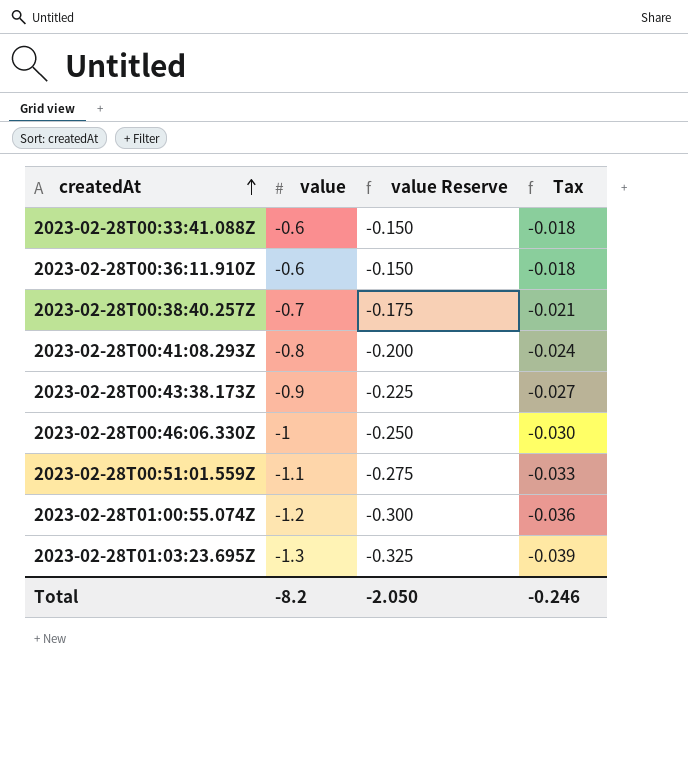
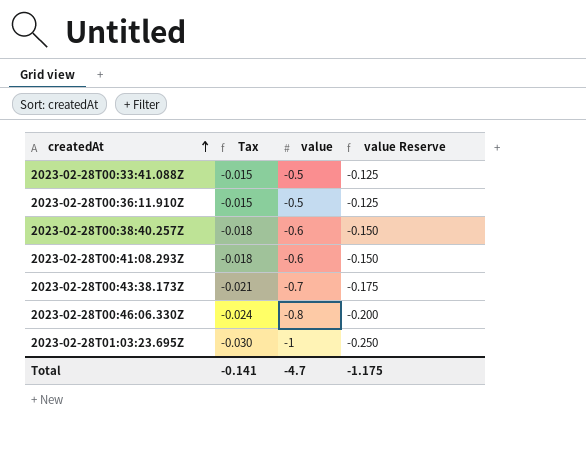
column Tax | position: 4 -> 2
row 2023-02-28T00:51:01.559Z: -1.1 | -0.275 | -0.033 -> none
row 2023-02-28T01:00:55.074Z: -1.2 | -0.300 | -0.036 -> none
2023-02-28T00:33:41.088Z | Tax: -0.018 -> -0.015
2023-02-28T00:33:41.088Z | value: -0.6 -> -0.5
2023-02-28T00:33:41.088Z | value Reserve: -0.150 -> -0.125
2023-02-28T00:36:11.910Z | Tax: -0.018 -> -0.015
2023-02-28T00:36:11.910Z | value: -0.6 -> -0.5
2023-02-28T00:36:11.910Z | value Reserve: -0.150 -> -0.125
2023-02-28T00:38:40.257Z | Tax: -0.021 -> -0.018
2023-02-28T00:38:40.257Z | value: -0.7 -> -0.6
2023-02-28T00:38:40.257Z | value Reserve: -0.175 -> -0.150
2023-02-28T00:41:08.293Z | Tax: -0.024 -> -0.018
2023-02-28T00:41:08.293Z | value: -0.8 -> -0.6
2023-02-28T00:41:08.293Z | value Reserve: -0.200 -> -0.150
2023-02-28T00:43:38.173Z | Tax: -0.027 -> -0.021
2023-02-28T00:43:38.173Z | value: -0.9 -> -0.7
2023-02-28T00:43:38.173Z | value Reserve: -0.225 -> -0.175
2023-02-28T00:46:06.330Z | Tax: -0.030 -> -0.024
2023-02-28T00:46:06.330Z | value: -1 -> -0.8
2023-02-28T00:46:06.330Z | value Reserve: -0.250 -> -0.200
2023-02-28T01:03:23.695Z | Tax: -0.039 -> -0.030
2023-02-28T01:03:23.695Z | value: -1.3 -> -1
2023-02-28T01:03:23.695Z | value Reserve: -0.325 -> -0.250
Total | Tax: -0.246 -> -0.141
Total | value: -8.2 -> -4.7
Total | value Reserve: -2.050 -> -1.175

